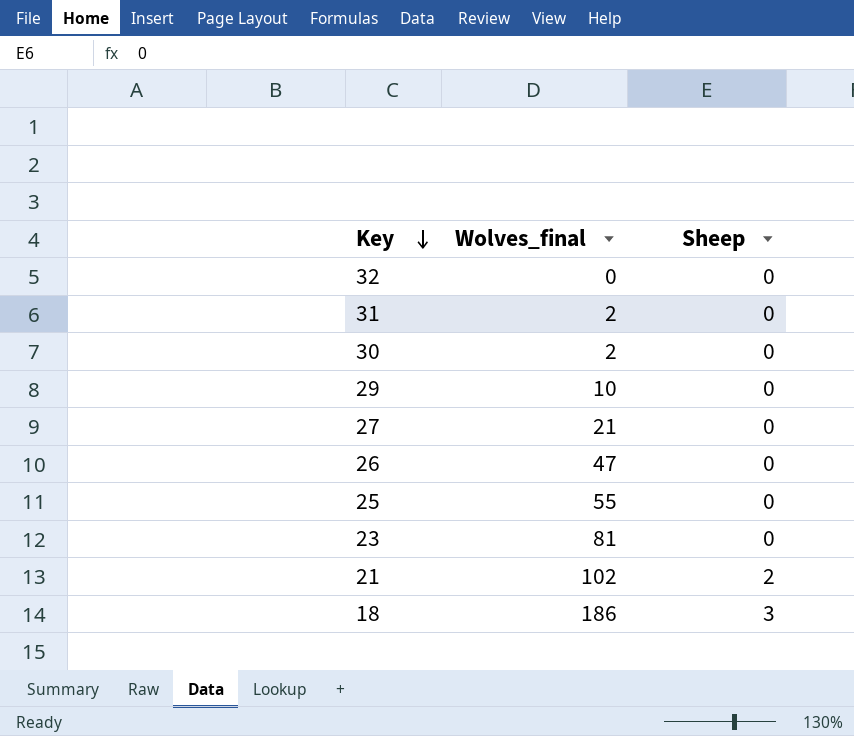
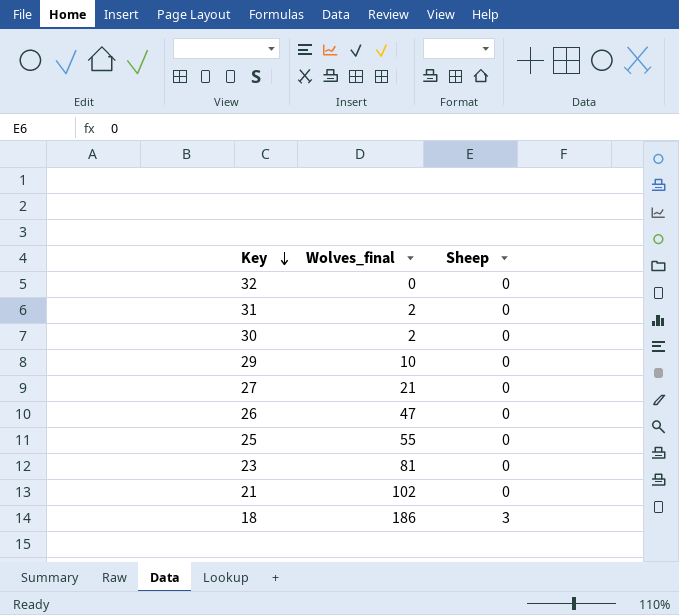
21 | Sheep: 2 -> 0

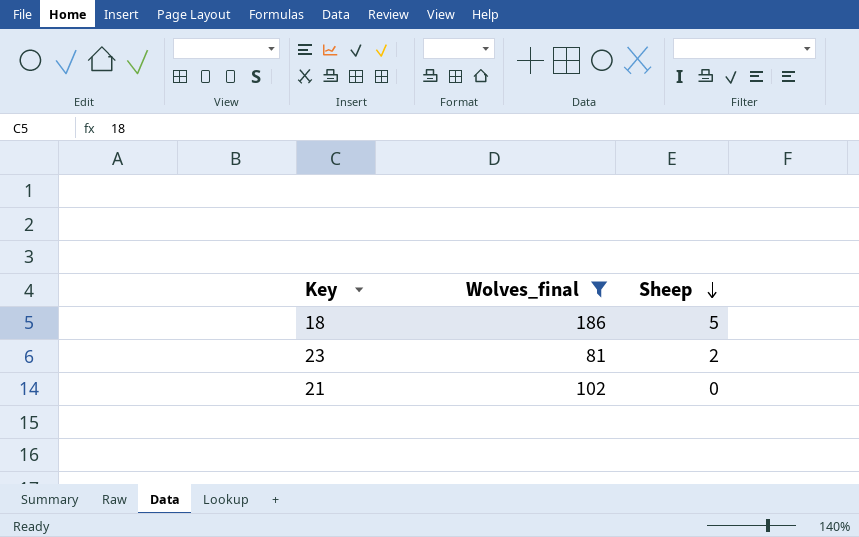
filter: none -> Wolves_final >= 81
row order: Key descending -> Sheep descending
18 | Sheep: 3 -> 5
23 | Sheep: 0 -> 2

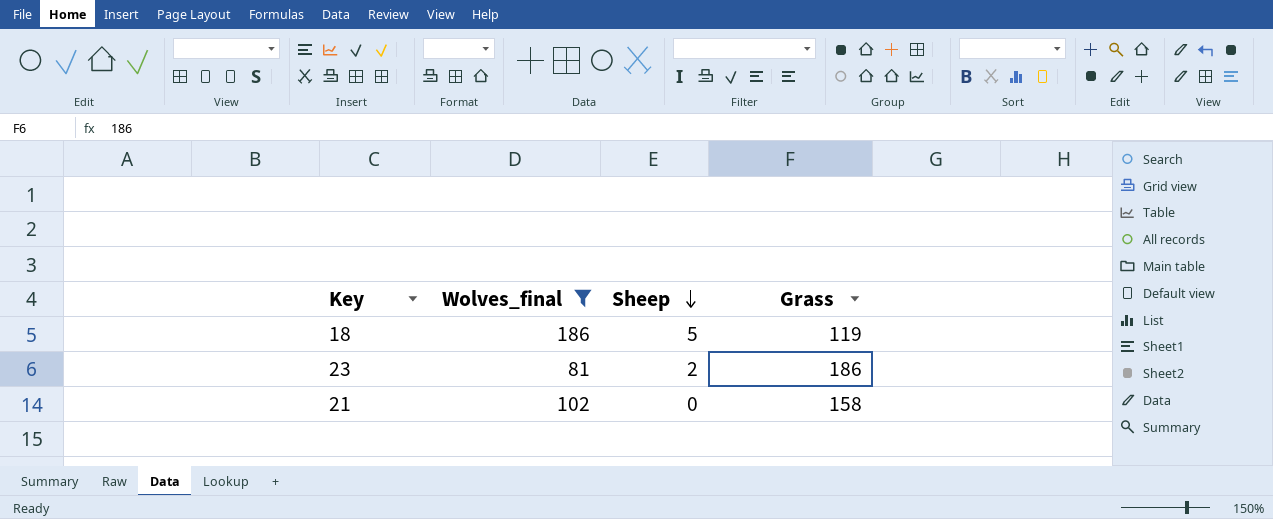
column Grass | position: none -> 4

